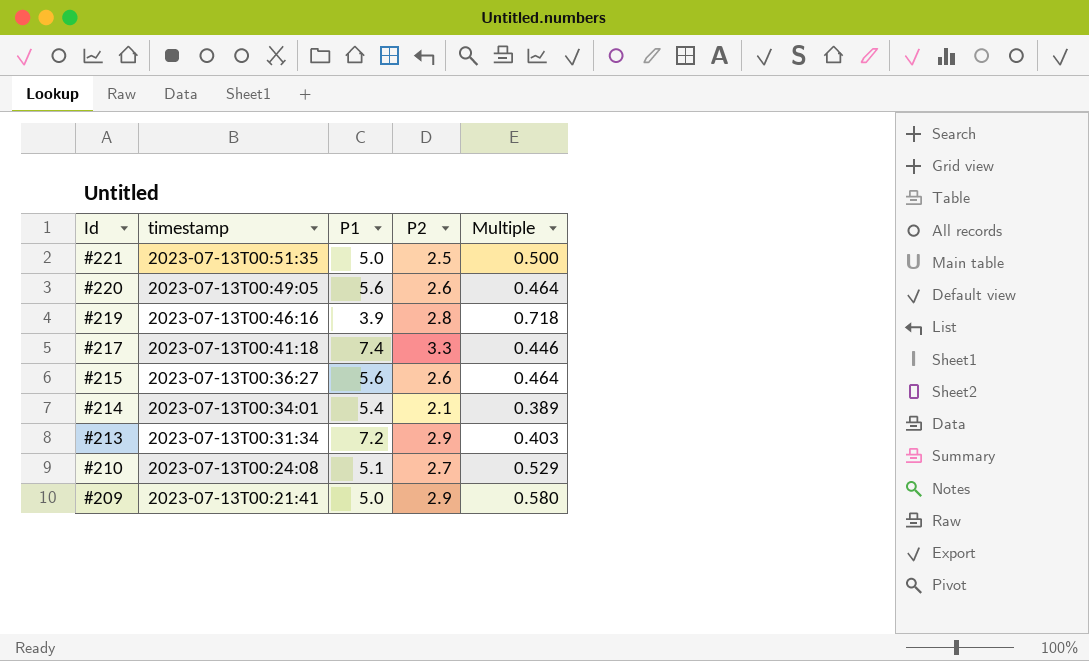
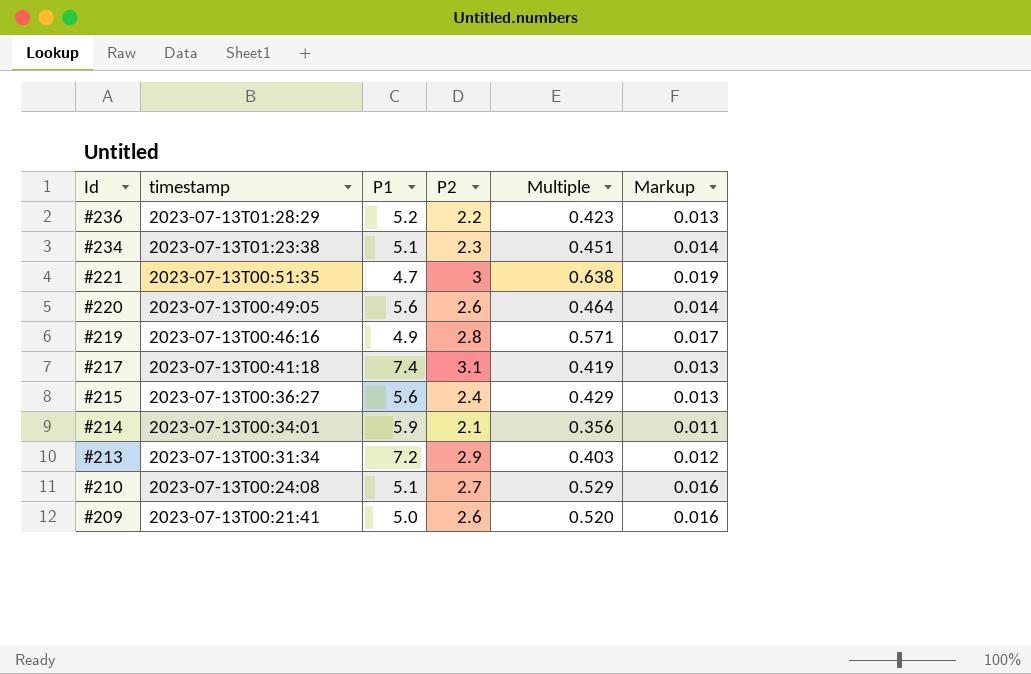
column Markup | formula: none -> [Multiple] * 0.03
row #236: none -> 2023-07-13T01:28:29 | 5.2 | 2.2 | 0.423 | 0.013
row #234: none -> 2023-07-13T01:23:38 | 5.1 | 2.3 | 0.451 | 0.014
#221 | P1: 5.0 -> 4.7
#221 | P2: 2.5 -> 3
#221 | Multiple: 0.500 -> 0.638
#219 | P1: 3.9 -> 4.9
#219 | Multiple: 0.718 -> 0.571
#217 | P2: 3.3 -> 3.1
#217 | Multiple: 0.446 -> 0.419
#215 | P2: 2.6 -> 2.4
#215 | Multiple: 0.464 -> 0.429
#214 | P1: 5.4 -> 5.9
#214 | Multiple: 0.389 -> 0.356
#209 | P2: 2.9 -> 2.6
#209 | Multiple: 0.580 -> 0.520

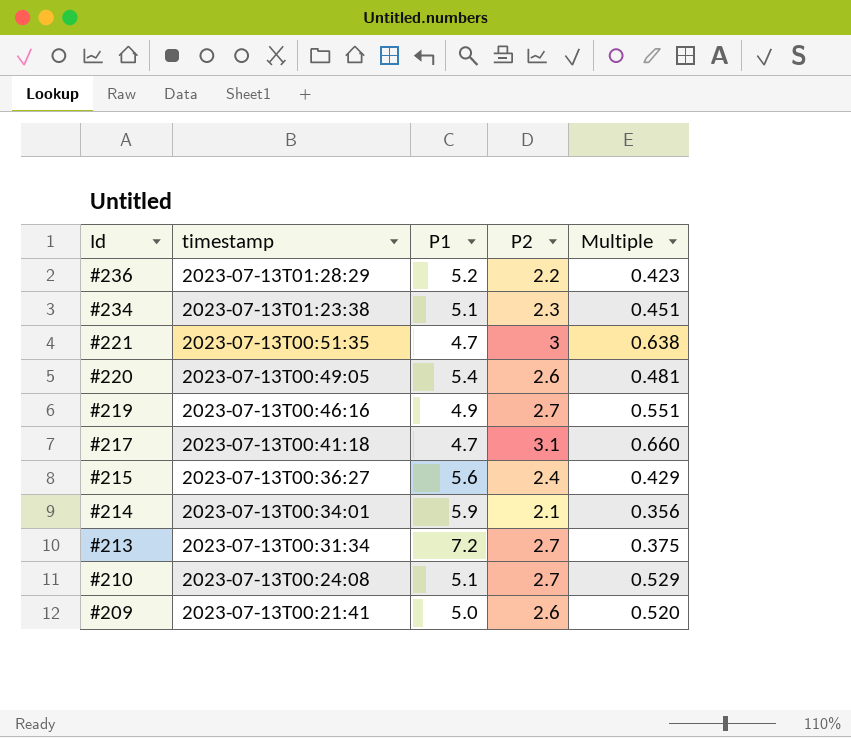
column Markup | formula: [Multiple] * 0.03 -> none
#220 | P1: 5.6 -> 5.4
#220 | Multiple: 0.464 -> 0.481
#219 | P2: 2.8 -> 2.7
#219 | Multiple: 0.571 -> 0.551
#217 | P1: 7.4 -> 4.7
#217 | Multiple: 0.419 -> 0.660
#213 | P2: 2.9 -> 2.7
#213 | Multiple: 0.403 -> 0.375

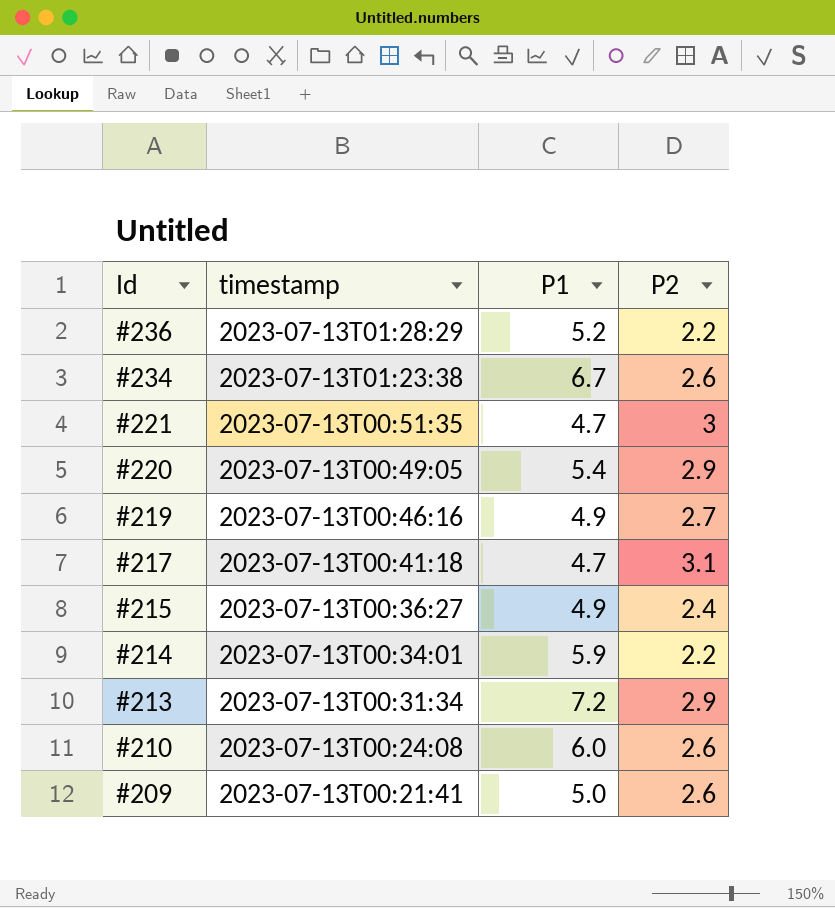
column Multiple | formula: [P2] / [P1] -> none
#234 | P1: 5.1 -> 6.7
#234 | P2: 2.3 -> 2.6
#220 | P2: 2.6 -> 2.9
#215 | P1: 5.6 -> 4.9
#214 | P2: 2.1 -> 2.2
#213 | P2: 2.7 -> 2.9
#210 | P1: 5.1 -> 6.0
#210 | P2: 2.7 -> 2.6

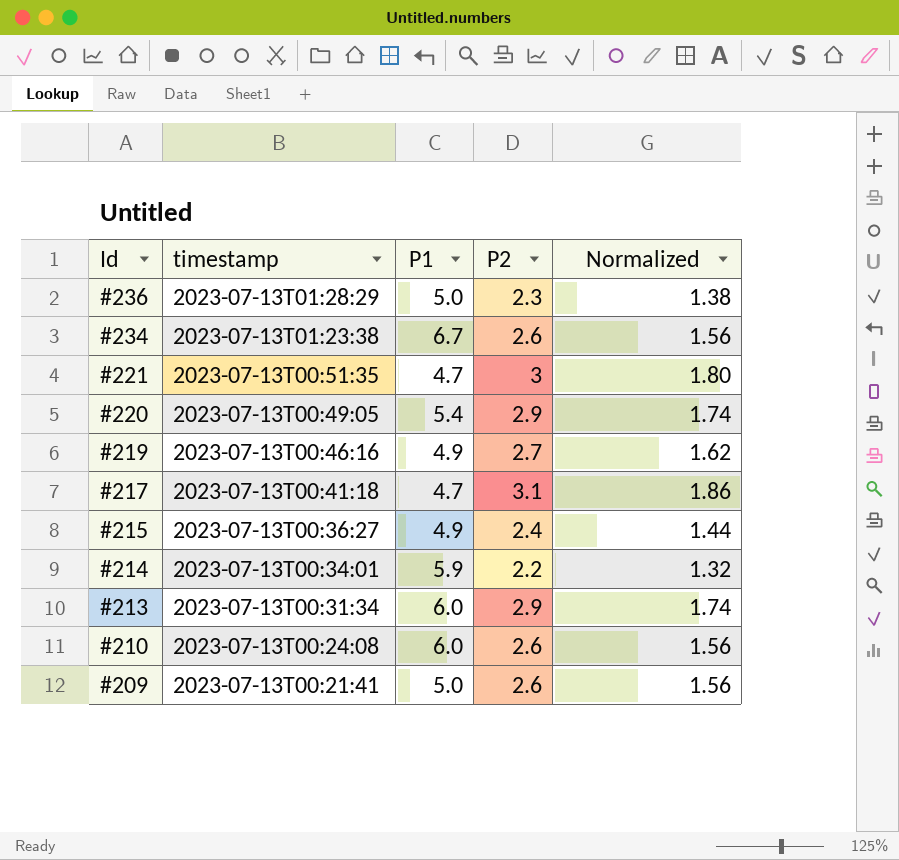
column Normalized | formula: none -> [P2] * 0.6
#236 | P1: 5.2 -> 5.0
#236 | P2: 2.2 -> 2.3
#213 | P1: 7.2 -> 6.0

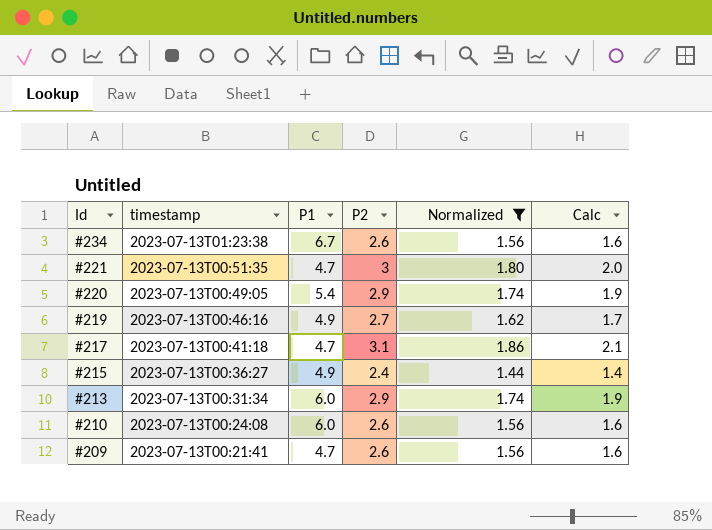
filter: none -> Normalized >= 1.44
column Calc | formula: none -> [P2] - 1
#209 | P1: 5.0 -> 4.7

